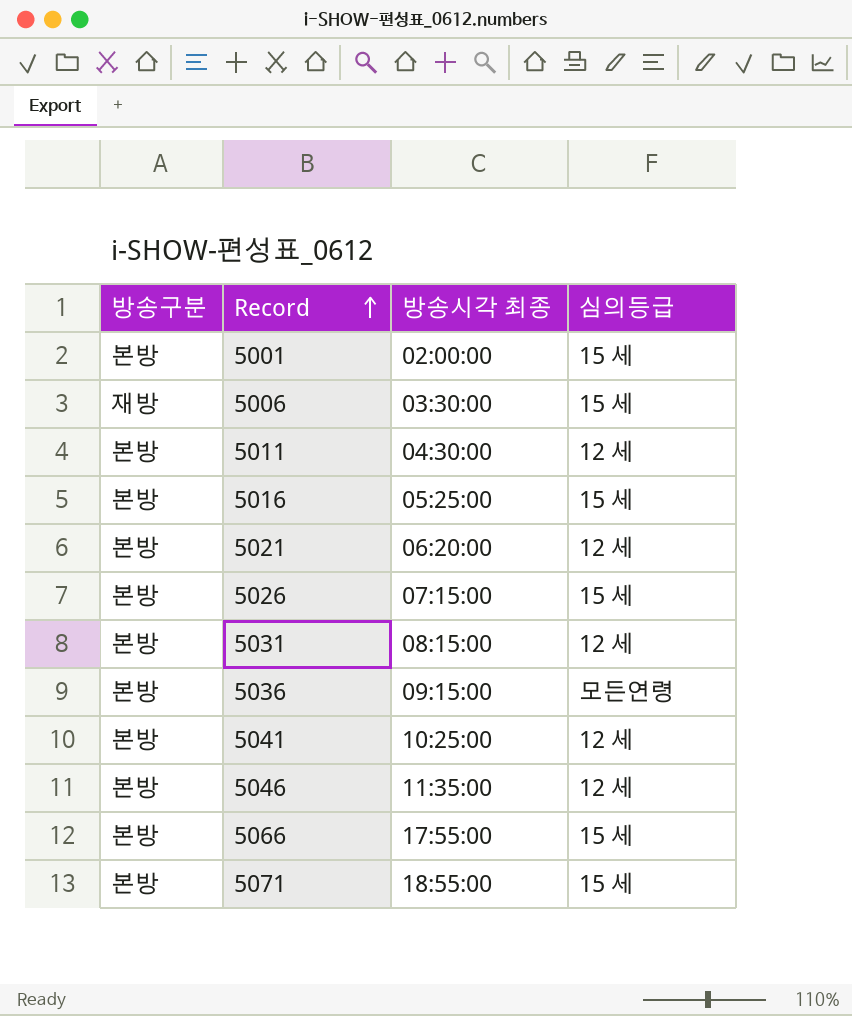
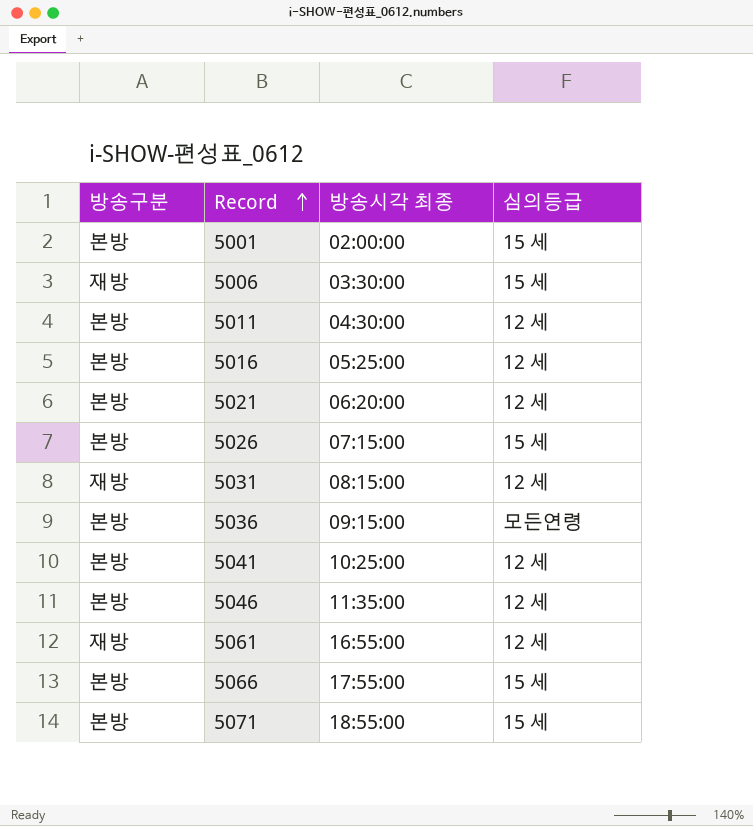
5016 | 심의등급: 15 세 -> 12 세
5031 | 방송구분: 본방 -> 재방
row 5061: none -> 재방 | 16:55:00 | 12 세

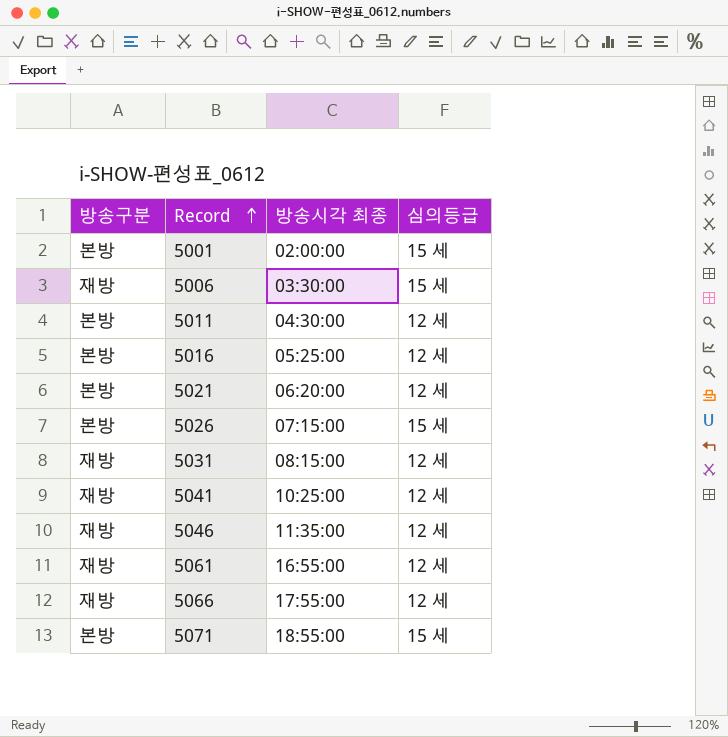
row 5036: 본방 | 09:15:00 | 모든연령 -> none
5041 | 방송구분: 본방 -> 재방
5046 | 방송구분: 본방 -> 재방
5066 | 방송구분: 본방 -> 재방
5066 | 심의등급: 15 세 -> 12 세

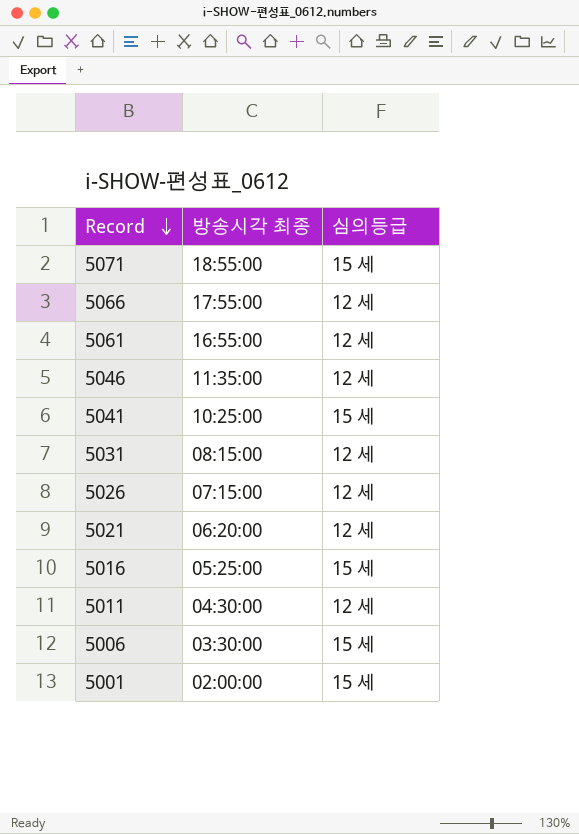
row order: Record ascending -> Record descending
column 방송구분 | position: 1 -> none
5041 | 심의등급: 12 세 -> 15 세
5026 | 심의등급: 15 세 -> 12 세
5016 | 심의등급: 12 세 -> 15 세

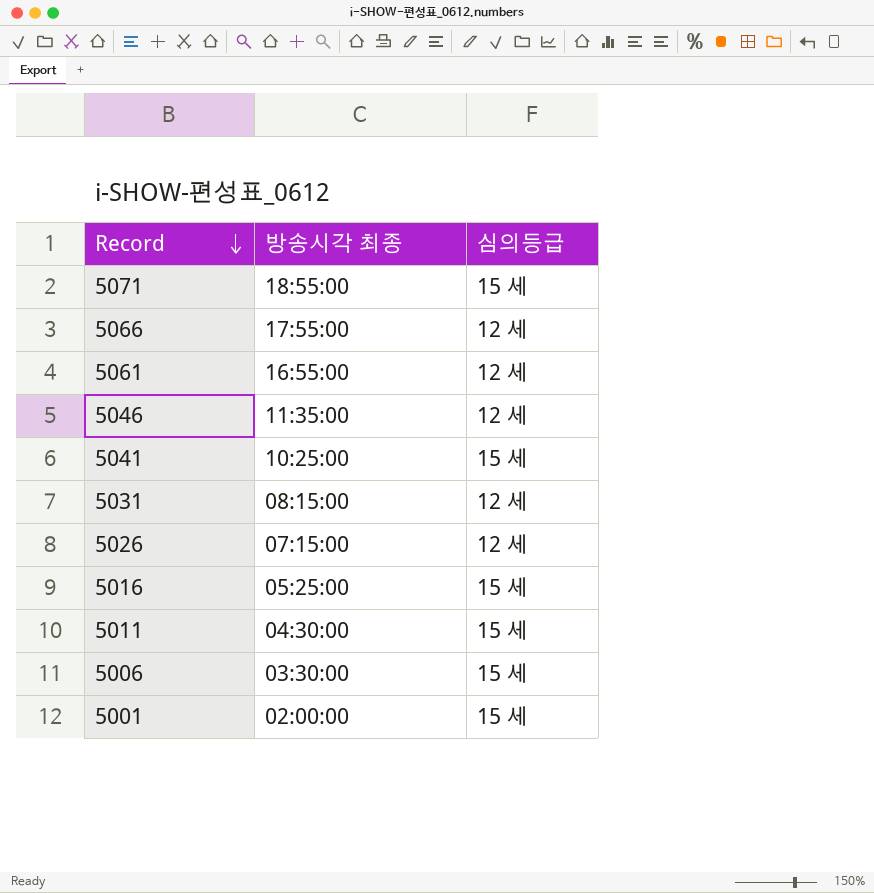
row 5021: 06:20:00 | 12 세 -> none
5011 | 심의등급: 12 세 -> 15 세

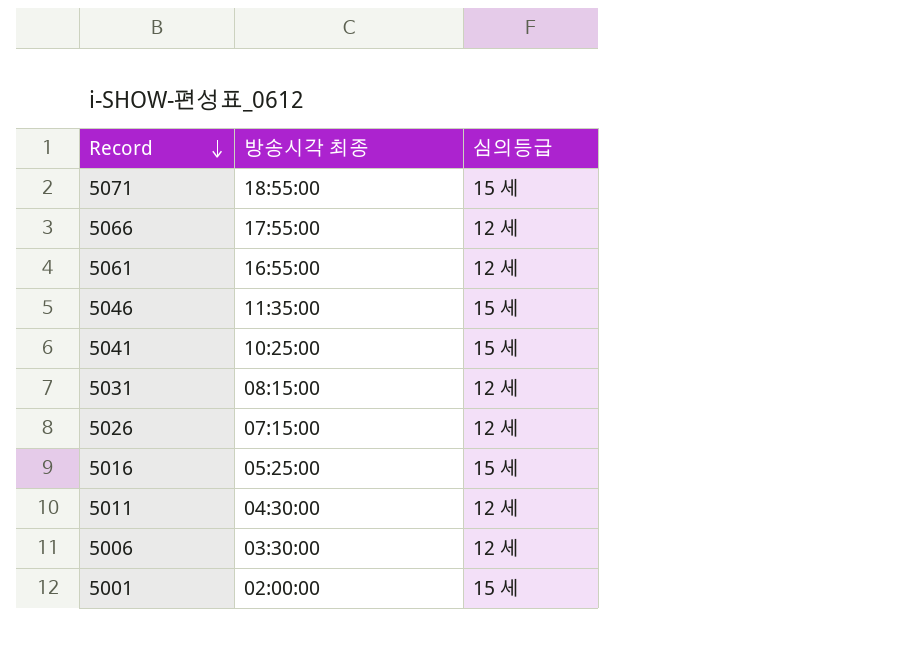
5046 | 심의등급: 12 세 -> 15 세
5011 | 심의등급: 15 세 -> 12 세
5006 | 심의등급: 15 세 -> 12 세

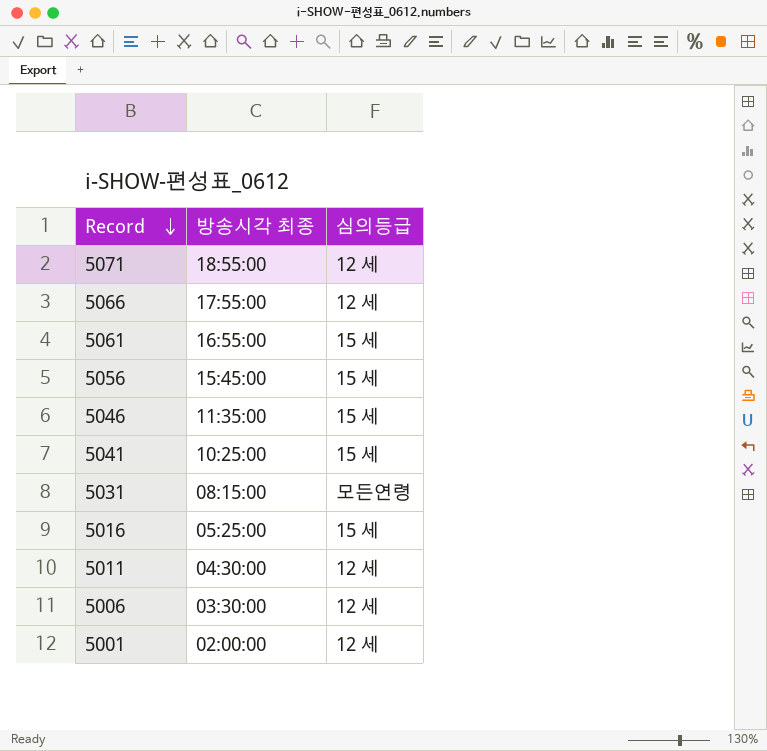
row 5026: 07:15:00 | 12 세 -> none
5071 | 심의등급: 15 세 -> 12 세
5061 | 심의등급: 12 세 -> 15 세
row 5056: none -> 15:45:00 | 15 세
5031 | 심의등급: 12 세 -> 모든연령
5001 | 심의등급: 15 세 -> 12 세

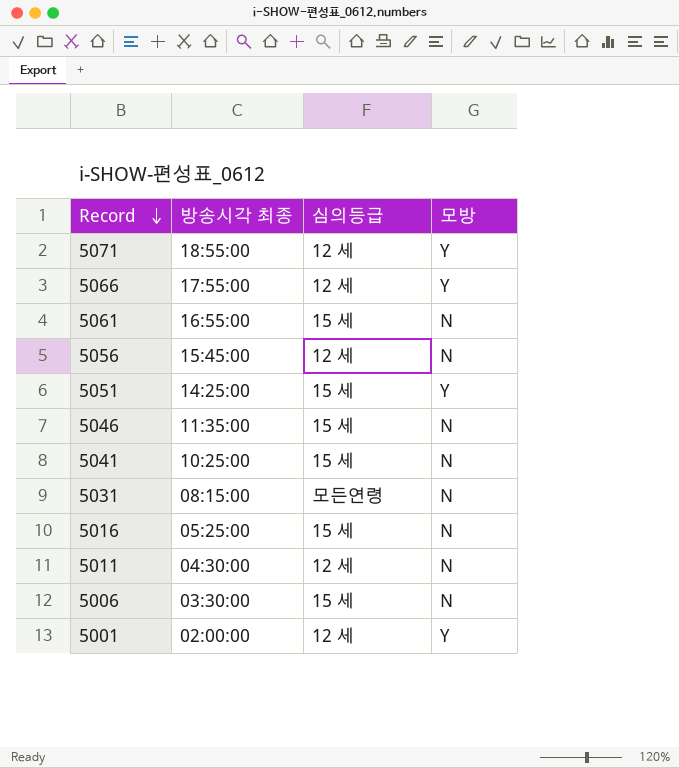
column 모방 | position: none -> 4
5056 | 심의등급: 15 세 -> 12 세
row 5051: none -> 14:25:00 | 15 세 | Y
5006 | 심의등급: 12 세 -> 15 세

